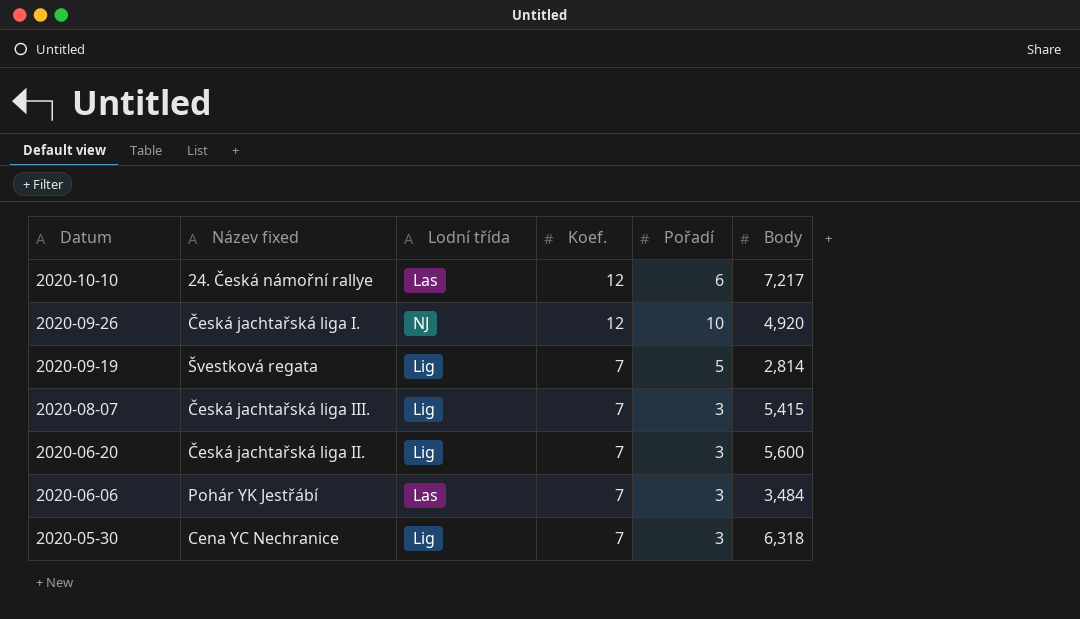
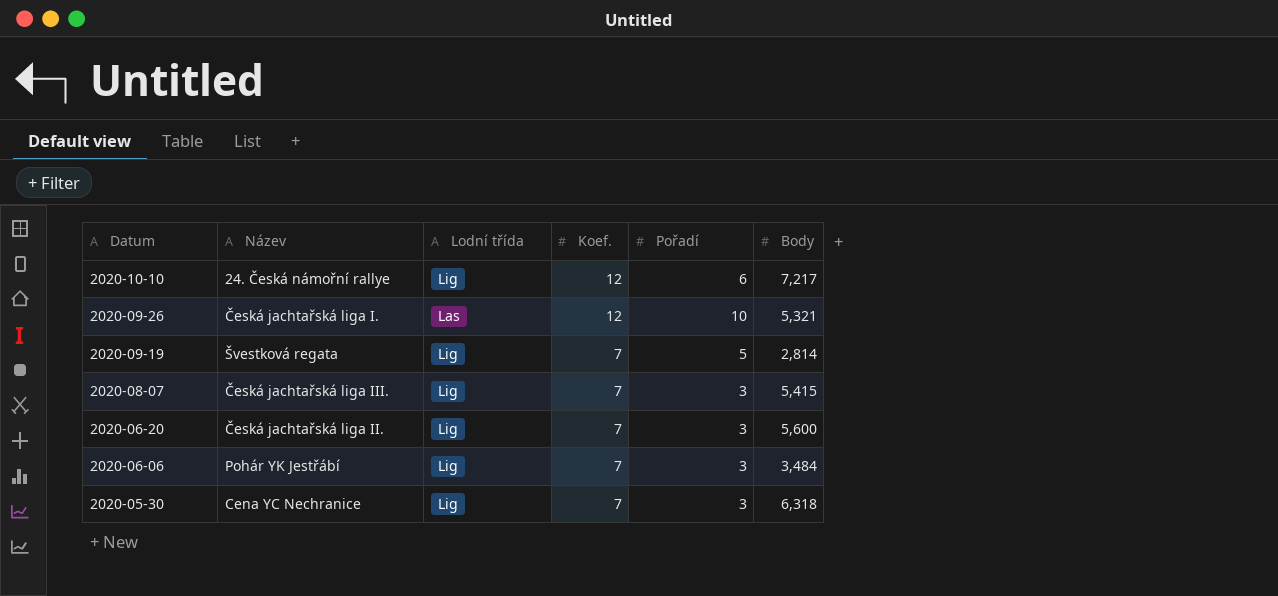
column name: Název fixed -> Název
2020-10-10 | Lodní třída: Las -> Lig
2020-09-26 | Lodní třída: NJ -> Las
2020-09-26 | Body: 4,920 -> 5,321
2020-06-06 | Lodní třída: Las -> Lig

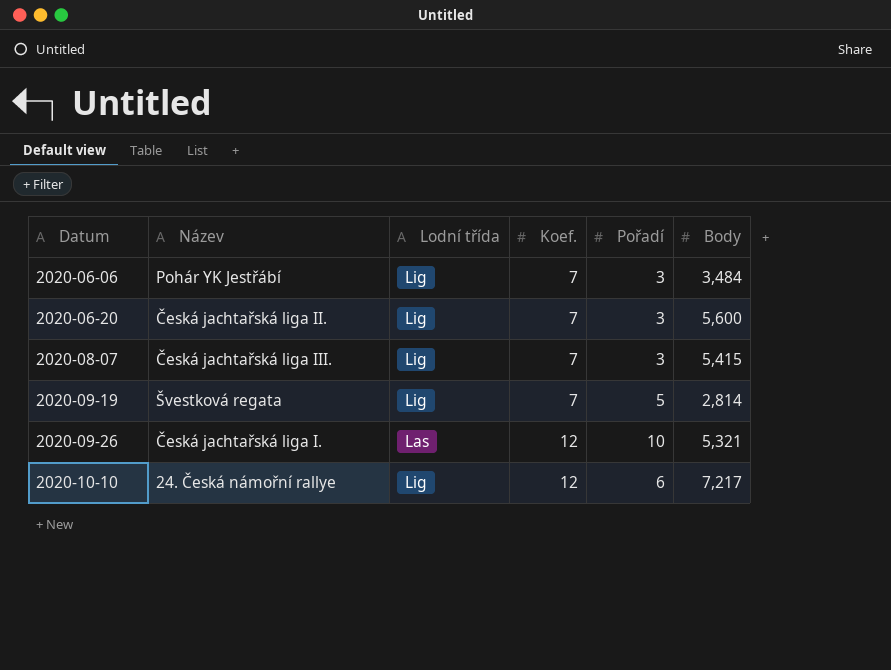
row order: Datum descending -> Datum ascending
row 2020-05-30: Cena YC Nechranice | Lig | 7 | 3 | 6,318 -> none

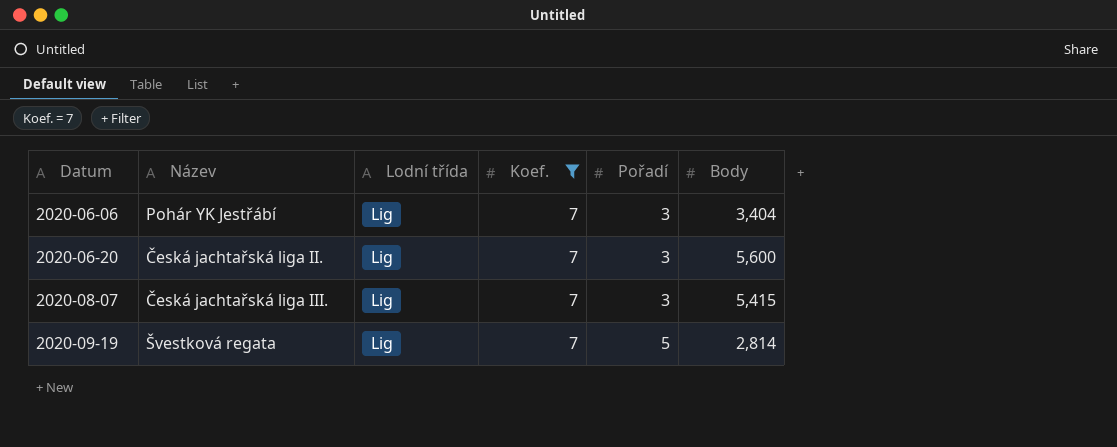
filter: none -> Koef. = 7
2020-06-06 | Body: 3,484 -> 3,404

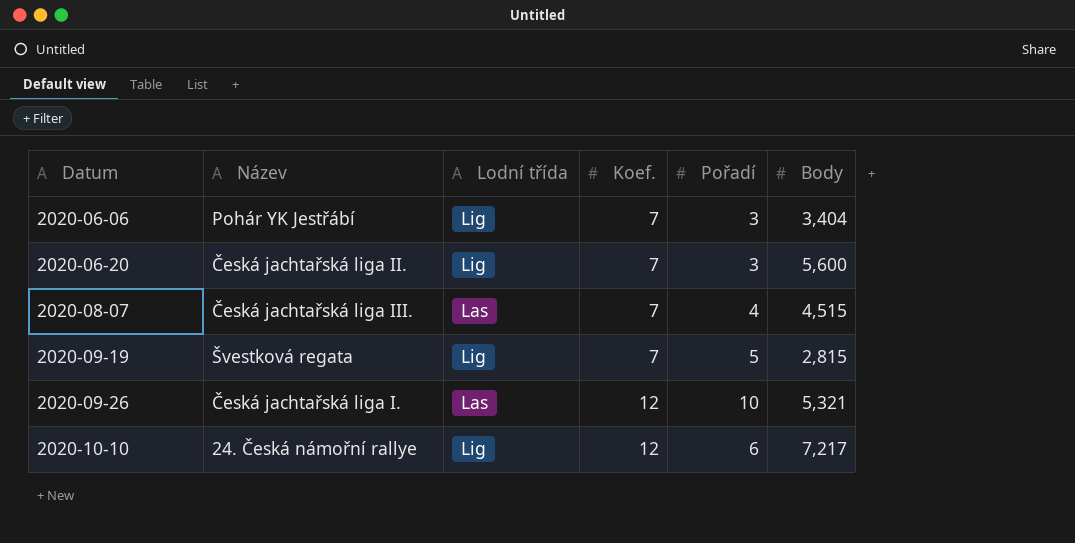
filter: Koef. = 7 -> none
2020-08-07 | Lodní třída: Lig -> Las
2020-08-07 | Pořadí: 3 -> 4
2020-08-07 | Body: 5,415 -> 4,515
2020-09-19 | Body: 2,814 -> 2,815

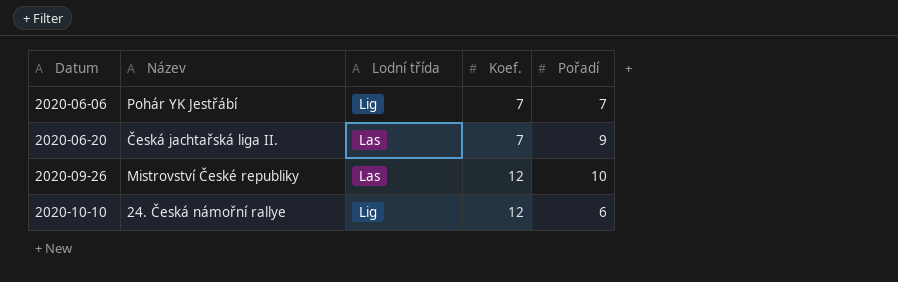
column Body | position: 6 -> none
row 2020-08-07: Česká jachtařská liga III. | Las | 7 | 4 | 4,515 -> none
row 2020-09-19: Švestková regata | Lig | 7 | 5 | 2,815 -> none
2020-06-06 | Pořadí: 3 -> 7
2020-06-20 | Lodní třída: Lig -> Las
2020-06-20 | Pořadí: 3 -> 9
2020-09-26 | Název: Česká jachtařská liga I. -> Mistrovství České republiky

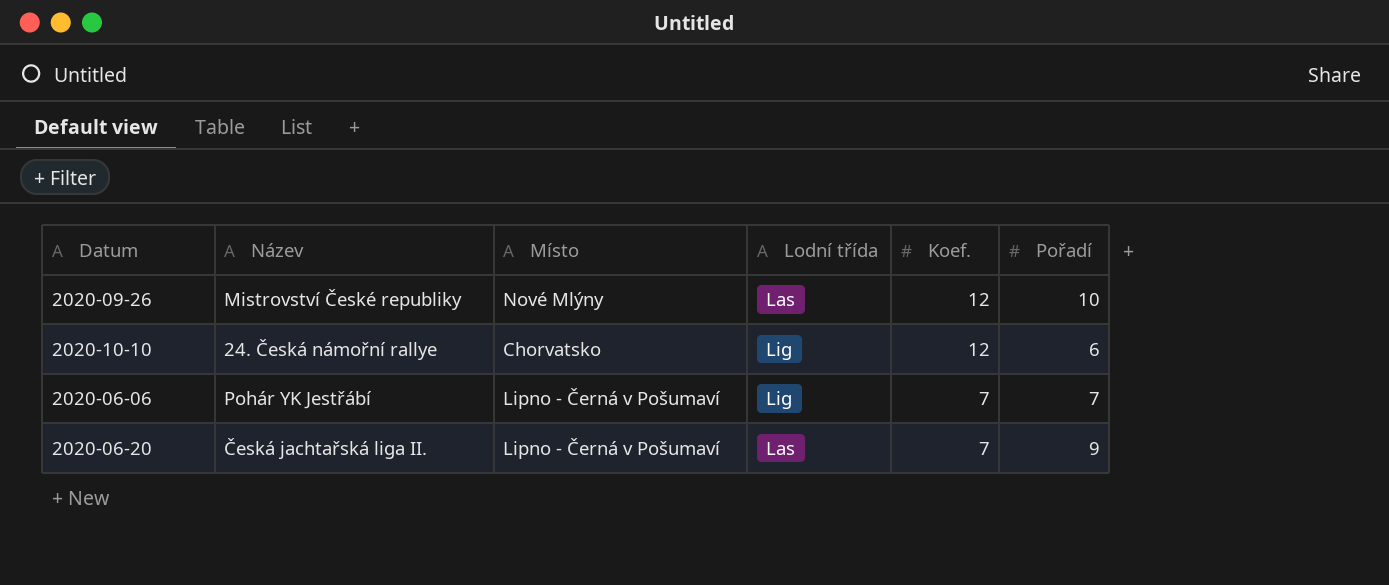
row order: Datum ascending -> Koef. descending
column Místo | position: none -> 3

